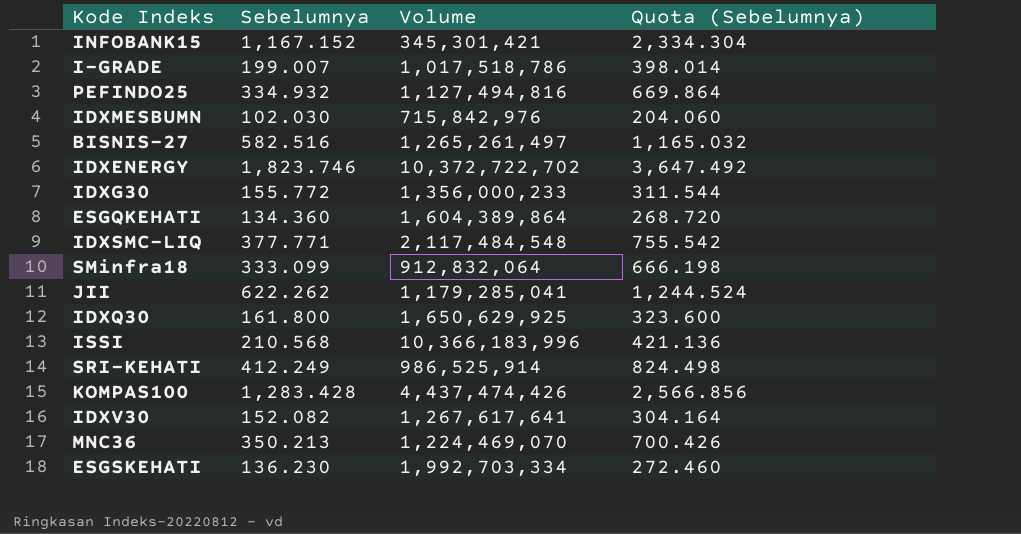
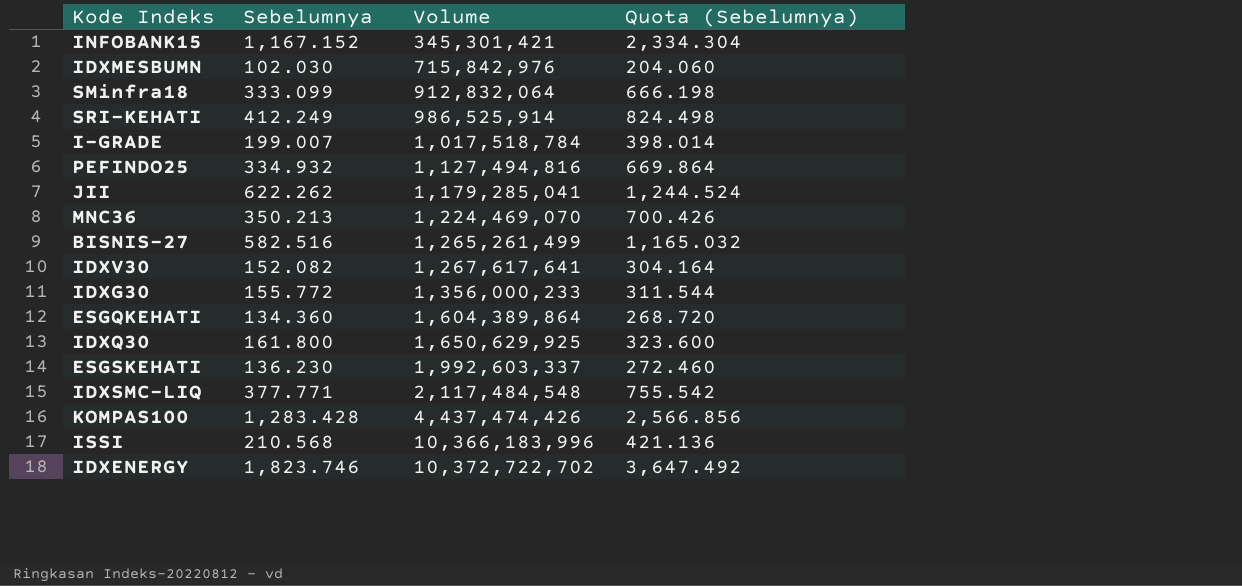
row order: none -> Volume ascending
I-GRADE | Volume: 1,017,518,786 -> 1,017,518,784
BISNIS-27 | Volume: 1,265,261,497 -> 1,265,261,499
ESGSKEHATI | Volume: 1,992,703,334 -> 1,992,603,337

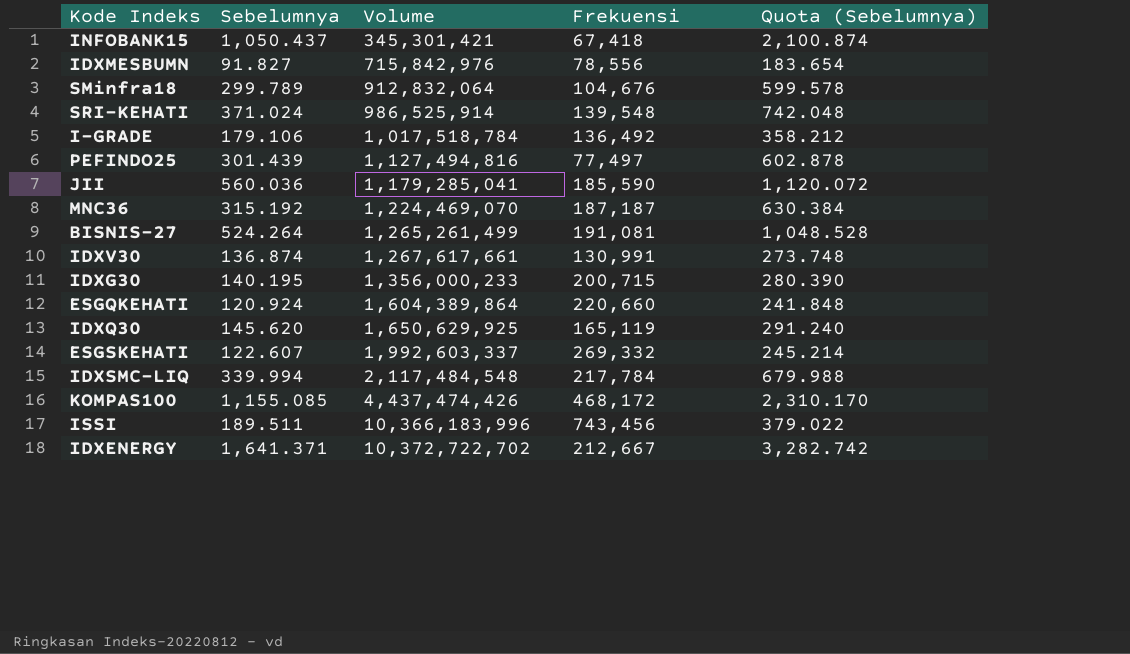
column Frekuensi | position: none -> 4
INFOBANK15 | Sebelumnya: 1,167.152 -> 1,050.437
INFOBANK15 | Quota (Sebelumnya): 2,334.304 -> 2,100.874
IDXMESBUMN | Sebelumnya: 102.030 -> 91.827
IDXMESBUMN | Quota (Sebelumnya): 204.060 -> 183.654
SMinfra18 | Sebelumnya: 333.099 -> 299.789
SMinfra18 | Quota (Sebelumnya): 666.198 -> 599.578
SRI-KEHATI | Sebelumnya: 412.249 -> 371.024
SRI-KEHATI | Quota (Sebelumnya): 824.498 -> 742.048
I-GRADE | Sebelumnya: 199.007 -> 179.106
I-GRADE | Quota (Sebelumnya): 398.014 -> 358.212
PEFINDO25 | Sebelumnya: 334.932 -> 301.439
PEFINDO25 | Quota (Sebelumnya): 669.864 -> 602.878
JII | Sebelumnya: 622.262 -> 560.036
JII | Quota (Sebelumnya): 1,244.524 -> 1,120.072
MNC36 | Sebelumnya: 350.213 -> 315.192
MNC36 | Quota (Sebelumnya): 700.426 -> 630.384
BISNIS-27 | Sebelumnya: 582.516 -> 524.264
BISNIS-27 | Quota (Sebelumnya): 1,165.032 -> 1,048.528
IDXV30 | Sebelumnya: 152.082 -> 136.874
IDXV30 | Volume: 1,267,617,641 -> 1,267,617,661
IDXV30 | Quota (Sebelumnya): 304.164 -> 273.748
IDXG30 | Sebelumnya: 155.772 -> 140.195
IDXG30 | Quota (Sebelumnya): 311.544 -> 280.390
ESGQKEHATI | Sebelumnya: 134.360 -> 120.924
ESGQKEHATI | Quota (Sebelumnya): 268.720 -> 241.848
IDXQ30 | Sebelumnya: 161.800 -> 145.620
IDXQ30 | Quota (Sebelumnya): 323.600 -> 291.240
ESGSKEHATI | Sebelumnya: 136.230 -> 122.607
ESGSKEHATI | Quota (Sebelumnya): 272.460 -> 245.214
IDXSMC-LIQ | Sebelumnya: 377.771 -> 339.994
IDXSMC-LIQ | Quota (Sebelumnya): 755.542 -> 679.988
KOMPAS100 | Sebelumnya: 1,283.428 -> 1,155.085
KOMPAS100 | Quota (Sebelumnya): 2,566.856 -> 2,310.170
ISSI | Sebelumnya: 210.568 -> 189.511
ISSI | Quota (Sebelumnya): 421.136 -> 379.022
IDXENERGY | Sebelumnya: 1,823.746 -> 1,641.371
IDXENERGY | Quota (Sebelumnya): 3,647.492 -> 3,282.742

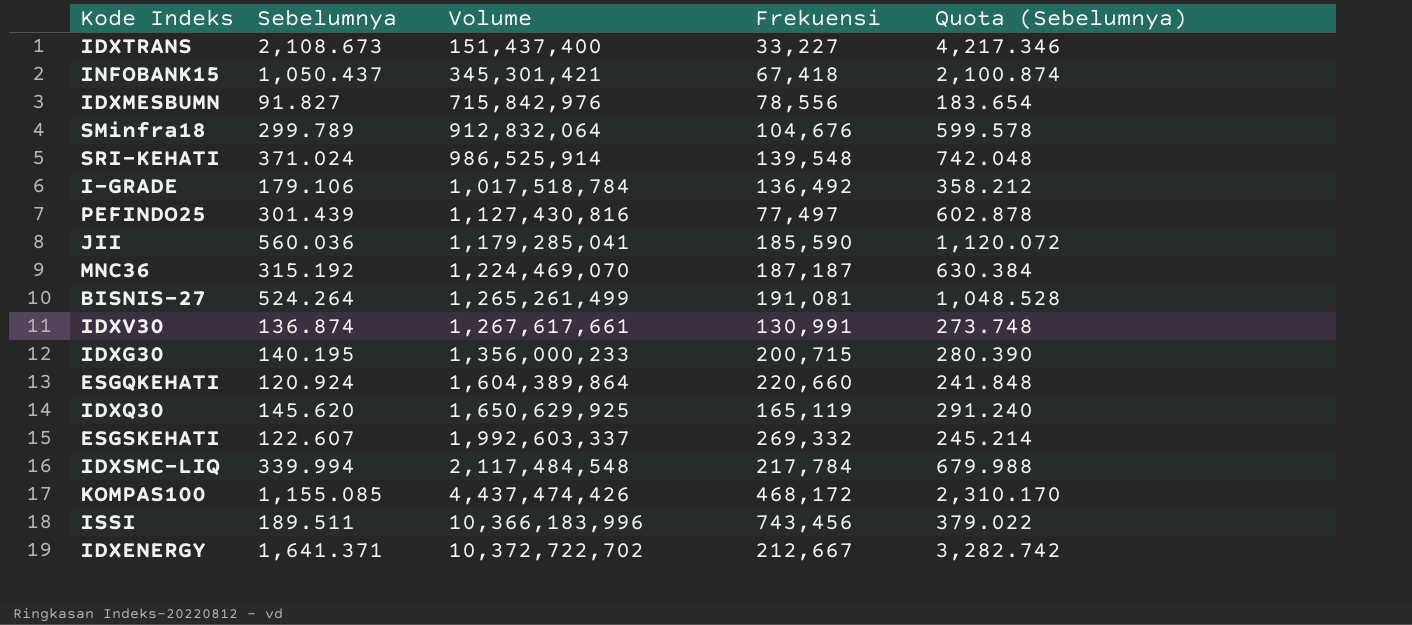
row IDXTRANS: none -> 2,108.673 | 151,437,400 | 33,227 | 4,217.346
PEFINDO25 | Volume: 1,127,494,816 -> 1,127,430,816

